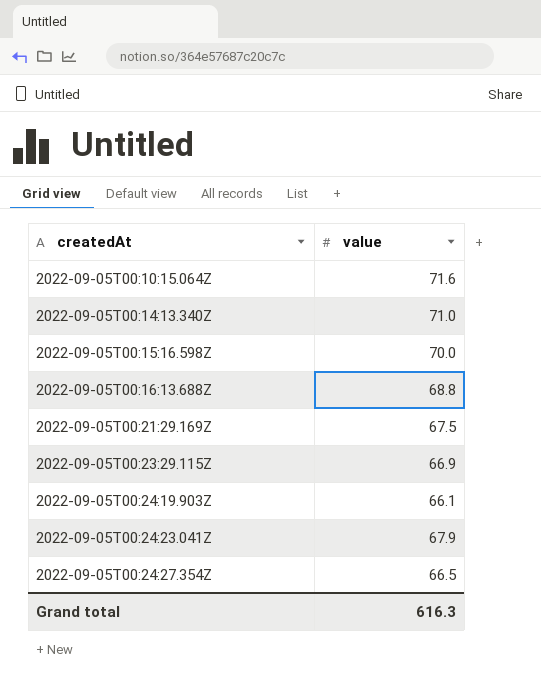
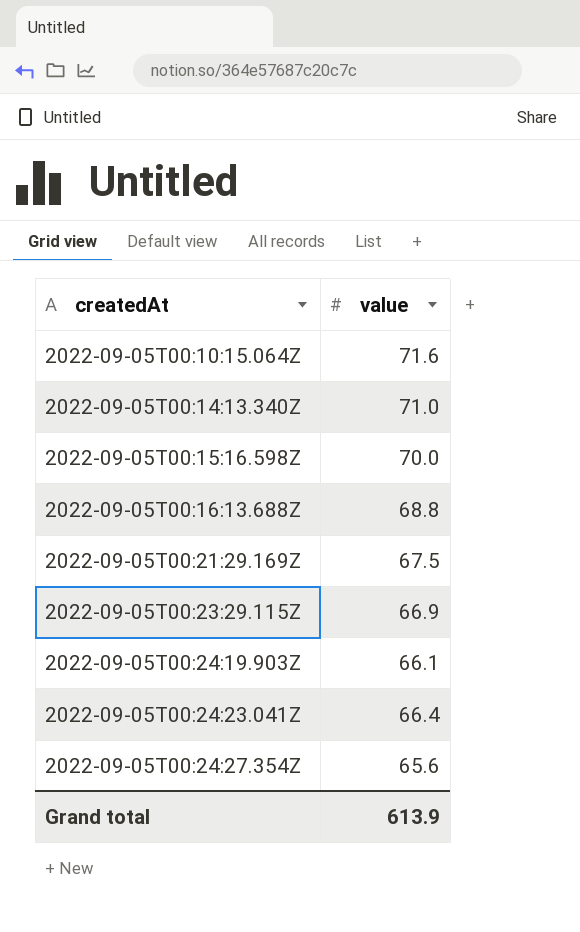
2022-09-05T00:24:23.041Z | value: 67.9 -> 66.4
2022-09-05T00:24:27.354Z | value: 66.5 -> 65.6
Grand total | value: 616.3 -> 613.9

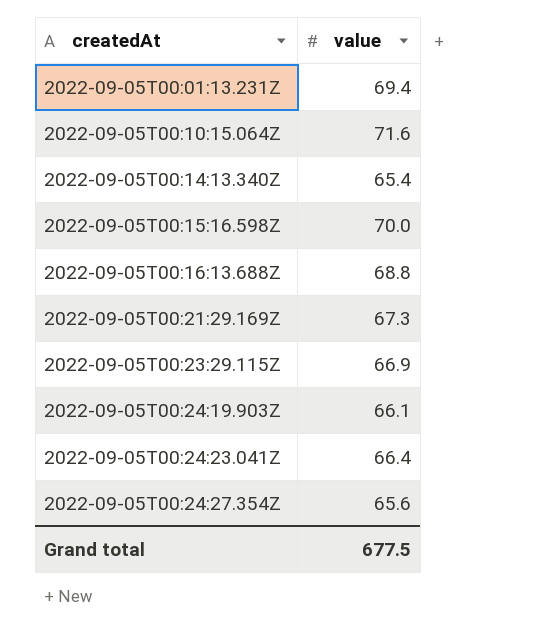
row 2022-09-05T00:01:13.231Z: none -> 69.4
2022-09-05T00:14:13.340Z | value: 71.0 -> 65.4
2022-09-05T00:21:29.169Z | value: 67.5 -> 67.3
Grand total | value: 613.9 -> 677.5

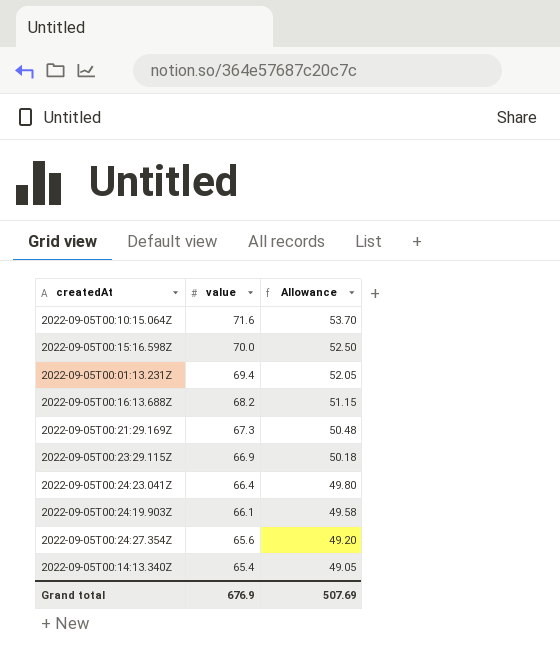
row order: createdAt ascending -> value descending
column Allowance | formula: none -> [value] * 0.75
2022-09-05T00:16:13.688Z | value: 68.8 -> 68.2
Grand total | value: 677.5 -> 676.9

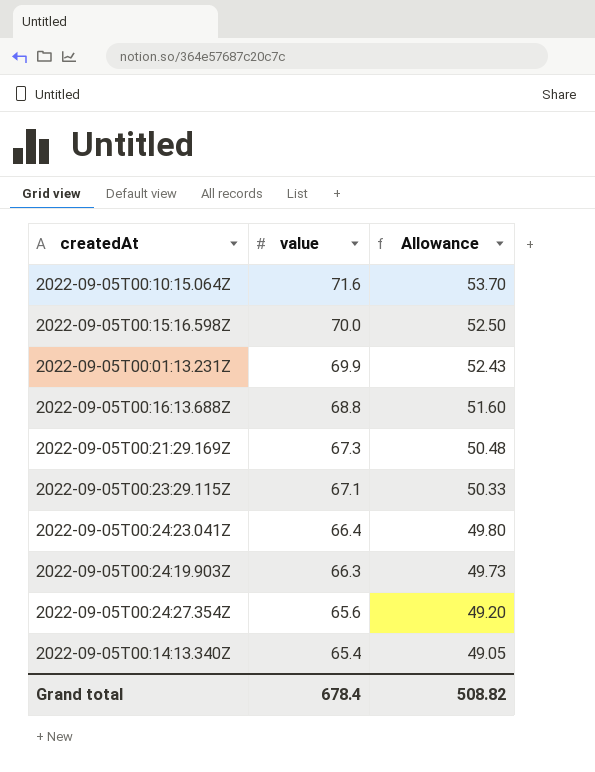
2022-09-05T00:01:13.231Z | value: 69.4 -> 69.9
2022-09-05T00:01:13.231Z | Allowance: 52.05 -> 52.43
2022-09-05T00:16:13.688Z | value: 68.2 -> 68.8
2022-09-05T00:16:13.688Z | Allowance: 51.15 -> 51.60
2022-09-05T00:23:29.115Z | value: 66.9 -> 67.1
2022-09-05T00:23:29.115Z | Allowance: 50.18 -> 50.33
2022-09-05T00:24:19.903Z | value: 66.1 -> 66.3
2022-09-05T00:24:19.903Z | Allowance: 49.58 -> 49.73
Grand total | value: 676.9 -> 678.4
Grand total | Allowance: 507.69 -> 508.82

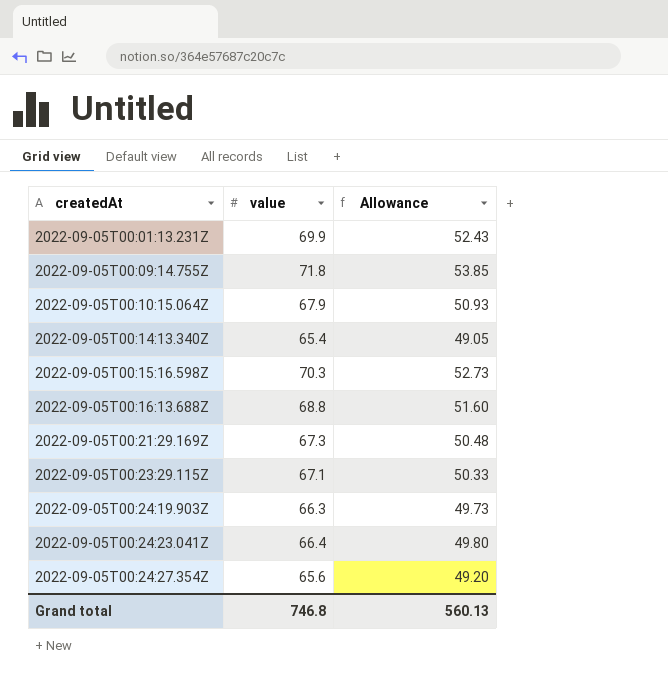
row order: value descending -> createdAt ascending
row 2022-09-05T00:09:14.755Z: none -> 71.8 | 53.85
2022-09-05T00:10:15.064Z | value: 71.6 -> 67.9
2022-09-05T00:10:15.064Z | Allowance: 53.70 -> 50.93
2022-09-05T00:15:16.598Z | value: 70.0 -> 70.3
2022-09-05T00:15:16.598Z | Allowance: 52.50 -> 52.73
Grand total | value: 678.4 -> 746.8
Grand total | Allowance: 508.82 -> 560.13

